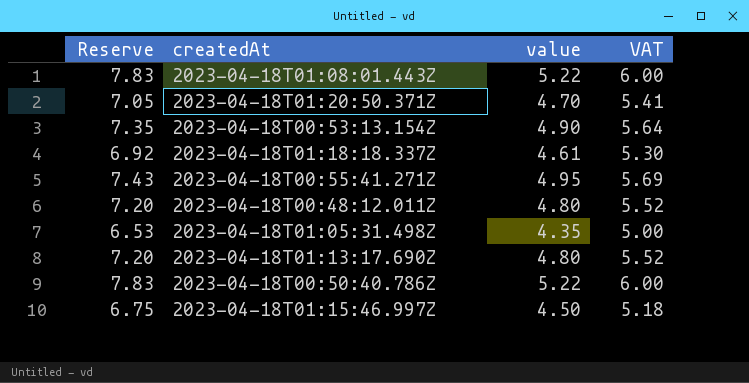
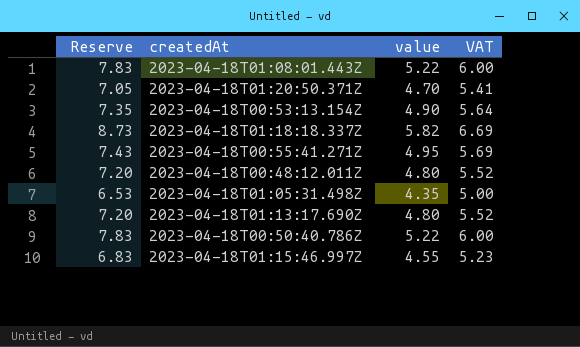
2023-04-18T01:18:18.337Z | Reserve: 6.92 -> 8.73
2023-04-18T01:18:18.337Z | value: 4.61 -> 5.82
2023-04-18T01:18:18.337Z | VAT: 5.30 -> 6.69
2023-04-18T01:15:46.997Z | Reserve: 6.75 -> 6.83
2023-04-18T01:15:46.997Z | value: 4.50 -> 4.55
2023-04-18T01:15:46.997Z | VAT: 5.18 -> 5.23

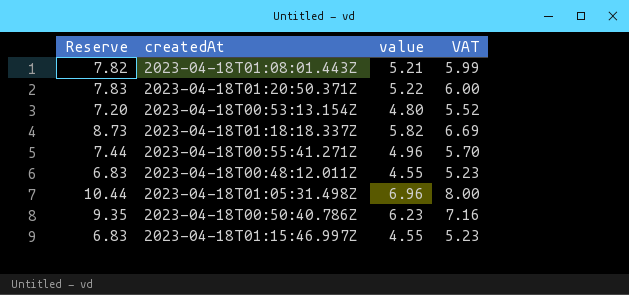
row 2023-04-18T01:13:17.690Z: 7.20 | 4.80 | 5.52 -> none
2023-04-18T01:08:01.443Z | Reserve: 7.83 -> 7.82
2023-04-18T01:08:01.443Z | value: 5.22 -> 5.21
2023-04-18T01:08:01.443Z | VAT: 6.00 -> 5.99
2023-04-18T01:20:50.371Z | Reserve: 7.05 -> 7.83
2023-04-18T01:20:50.371Z | value: 4.70 -> 5.22
2023-04-18T01:20:50.371Z | VAT: 5.41 -> 6.00
2023-04-18T00:53:13.154Z | Reserve: 7.35 -> 7.20
2023-04-18T00:53:13.154Z | value: 4.90 -> 4.80
2023-04-18T00:53:13.154Z | VAT: 5.64 -> 5.52
2023-04-18T00:55:41.271Z | Reserve: 7.43 -> 7.44
2023-04-18T00:55:41.271Z | value: 4.95 -> 4.96
2023-04-18T00:55:41.271Z | VAT: 5.69 -> 5.70
2023-04-18T00:48:12.011Z | Reserve: 7.20 -> 6.83
2023-04-18T00:48:12.011Z | value: 4.80 -> 4.55
2023-04-18T00:48:12.011Z | VAT: 5.52 -> 5.23
2023-04-18T01:05:31.498Z | Reserve: 6.53 -> 10.44
2023-04-18T01:05:31.498Z | value: 4.35 -> 6.96
2023-04-18T01:05:31.498Z | VAT: 5.00 -> 8.00
2023-04-18T00:50:40.786Z | Reserve: 7.83 -> 9.35
2023-04-18T00:50:40.786Z | value: 5.22 -> 6.23
2023-04-18T00:50:40.786Z | VAT: 6.00 -> 7.16

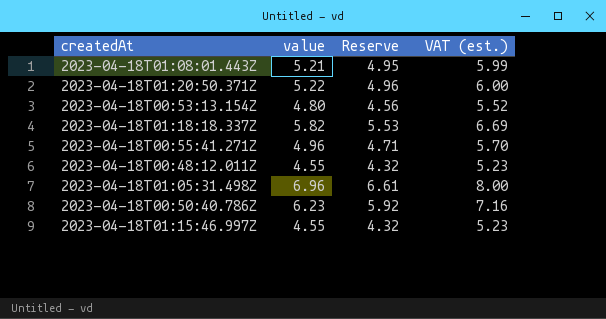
column Reserve | formula: [value] * 1.5 -> [value] * 0.95
column Reserve | position: 1 -> 3
column name: VAT -> VAT (est.)

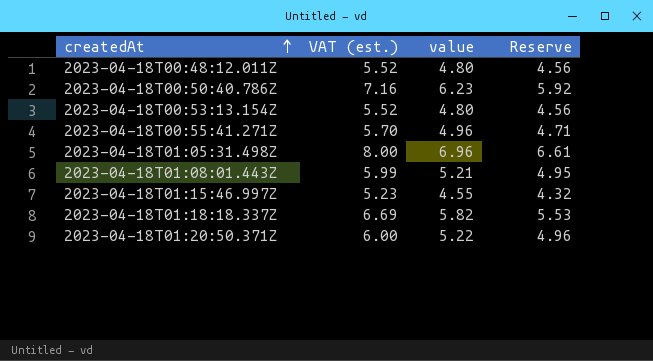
row order: none -> createdAt ascending
column VAT (est.) | position: 4 -> 2
2023-04-18T00:48:12.011Z | VAT (est.): 5.23 -> 5.52
2023-04-18T00:48:12.011Z | value: 4.55 -> 4.80
2023-04-18T00:48:12.011Z | Reserve: 4.32 -> 4.56

